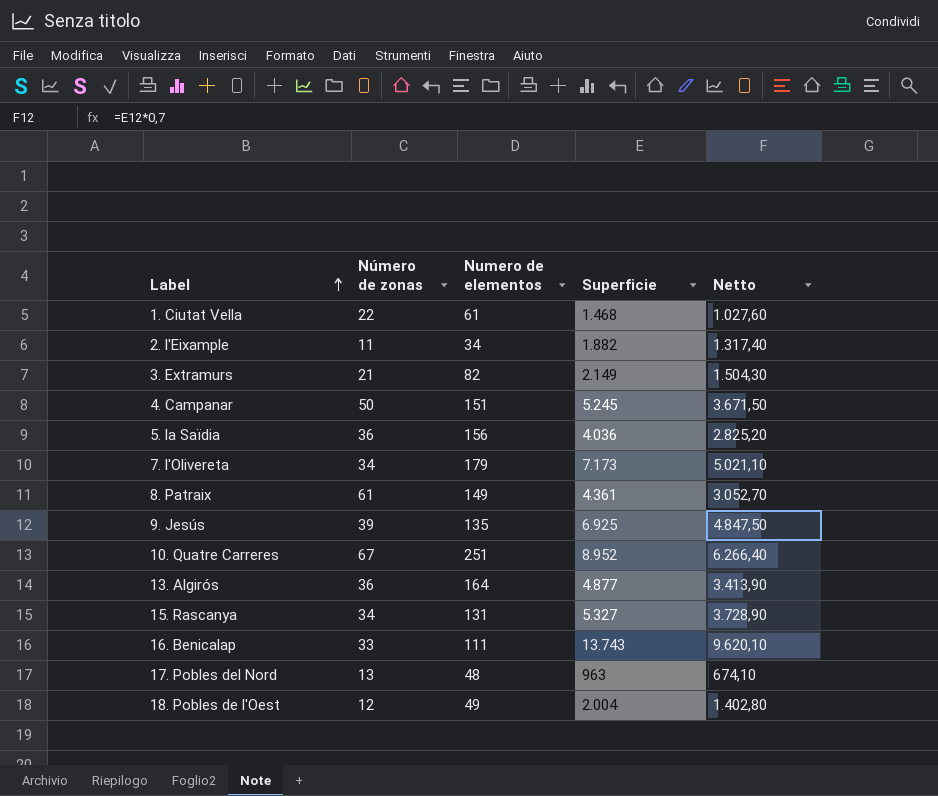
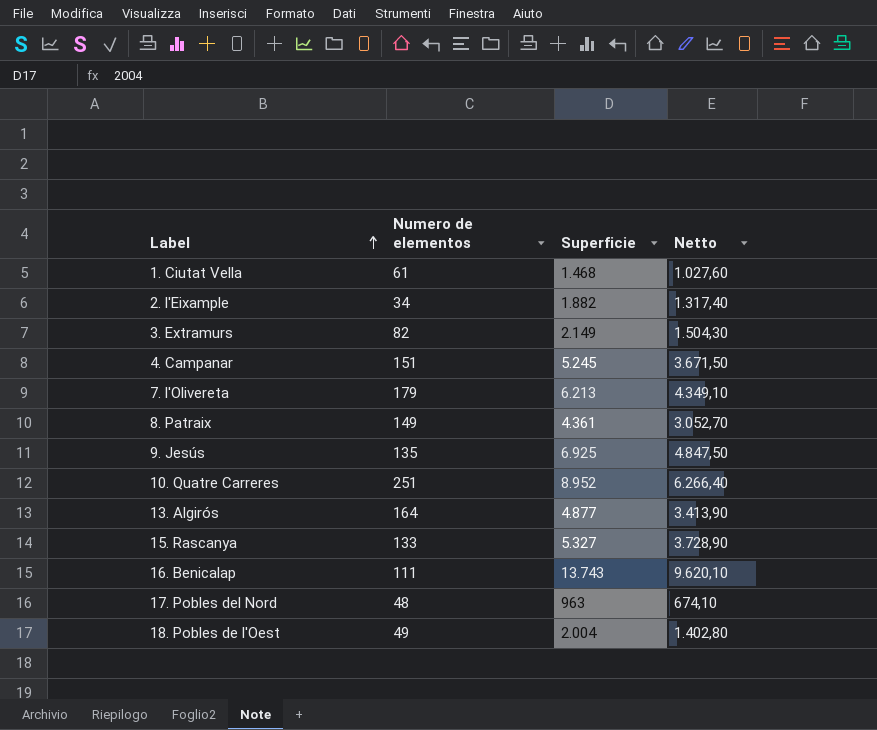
column Número de zonas | position: 2 -> none
row 5. la Saïdia: 36 | 156 | 4.036 | 2.825,20 -> none
7. l'Olivereta | Superficie: 7.173 -> 6.213
7. l'Olivereta | Netto: 5.021,10 -> 4.349,10
15. Rascanya | Numero de elementos: 131 -> 133

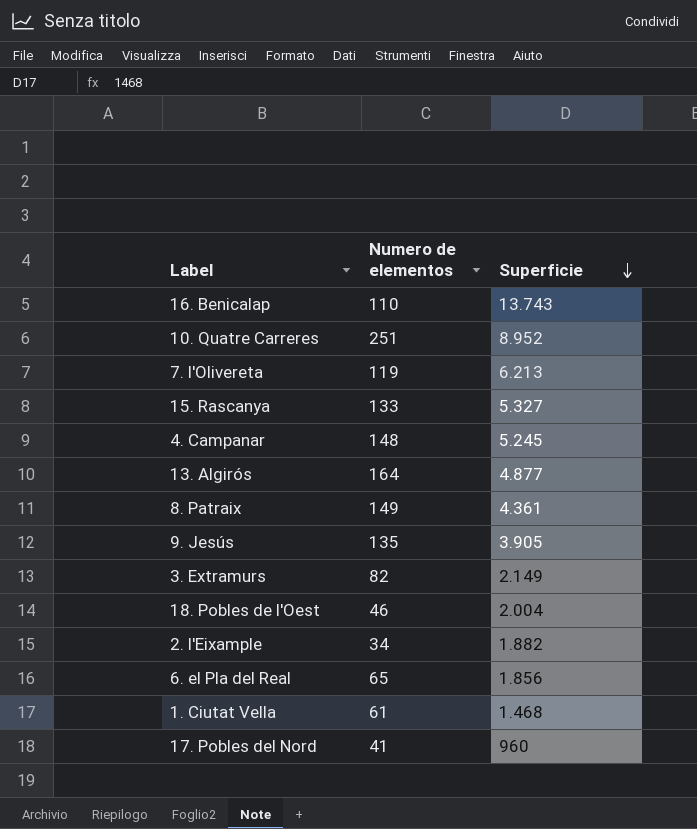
row order: Label ascending -> Superficie descending
column Netto | formula: [Superficie] * 0,7 -> none
16. Benicalap | Numero de elementos: 111 -> 110
7. l'Olivereta | Numero de elementos: 179 -> 119
4. Campanar | Numero de elementos: 151 -> 148
9. Jesús | Superficie: 6.925 -> 3.905
18. Pobles de l'Oest | Numero de elementos: 49 -> 46
row 6. el Pla del Real: none -> 65 | 1.856
17. Pobles del Nord | Numero de elementos: 48 -> 41
17. Pobles del Nord | Superficie: 963 -> 960

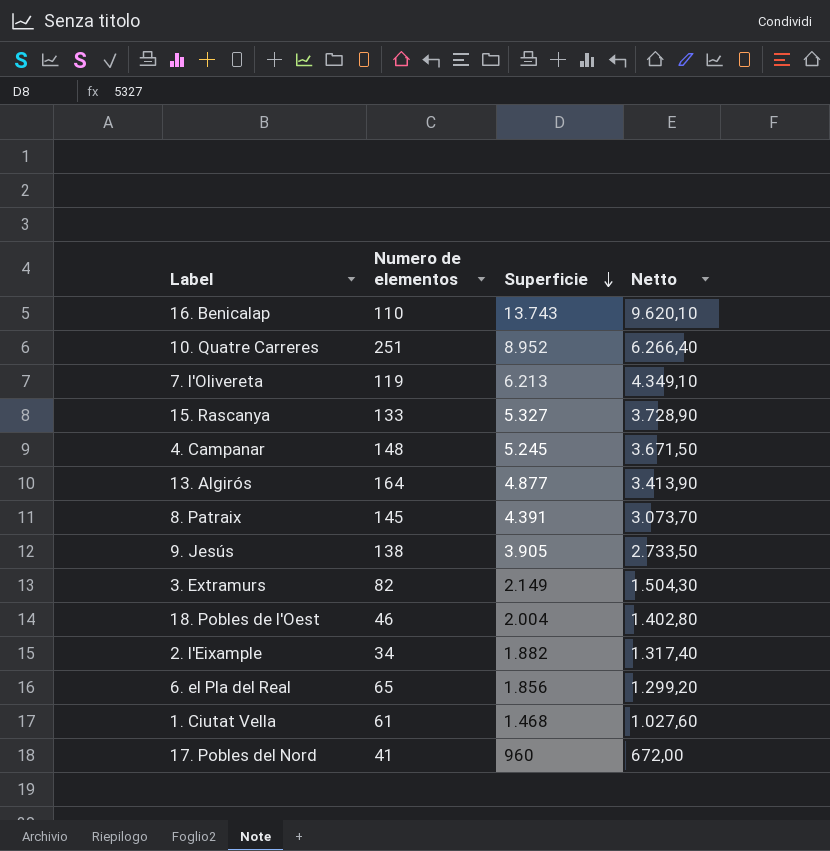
column Netto | formula: none -> [Superficie] * 0,7
8. Patraix | Numero de elementos: 149 -> 145
8. Patraix | Superficie: 4.361 -> 4.391
9. Jesús | Numero de elementos: 135 -> 138

